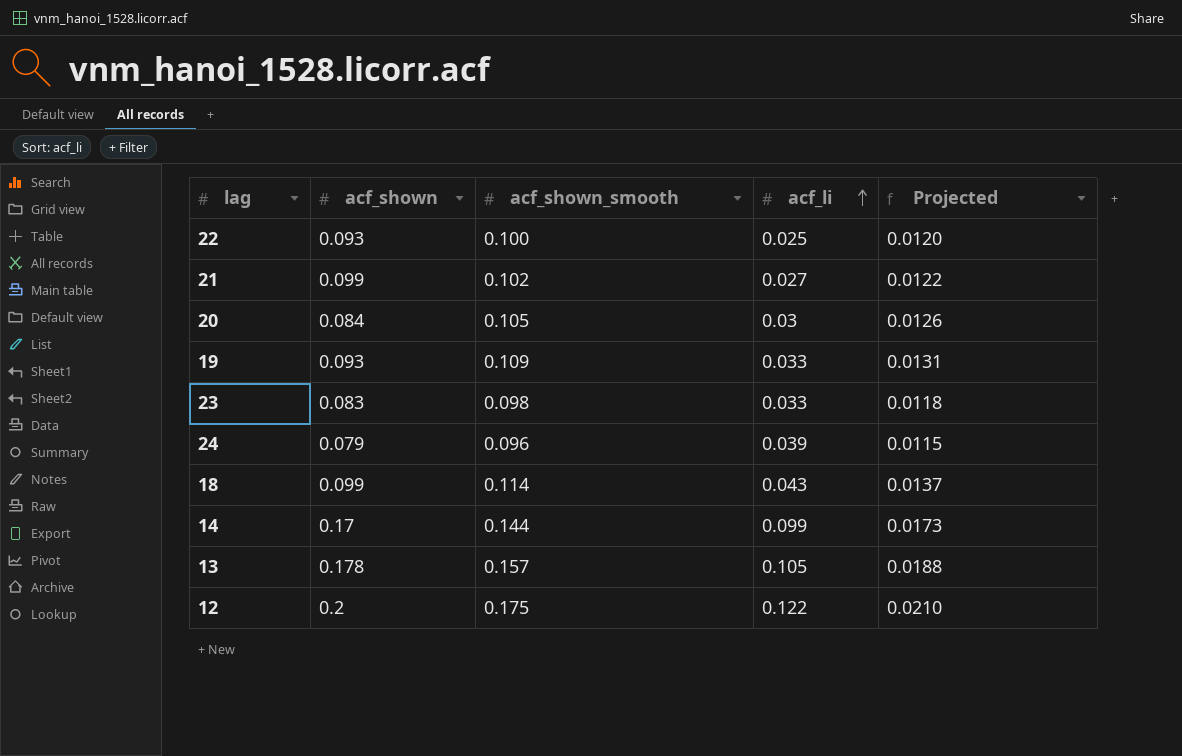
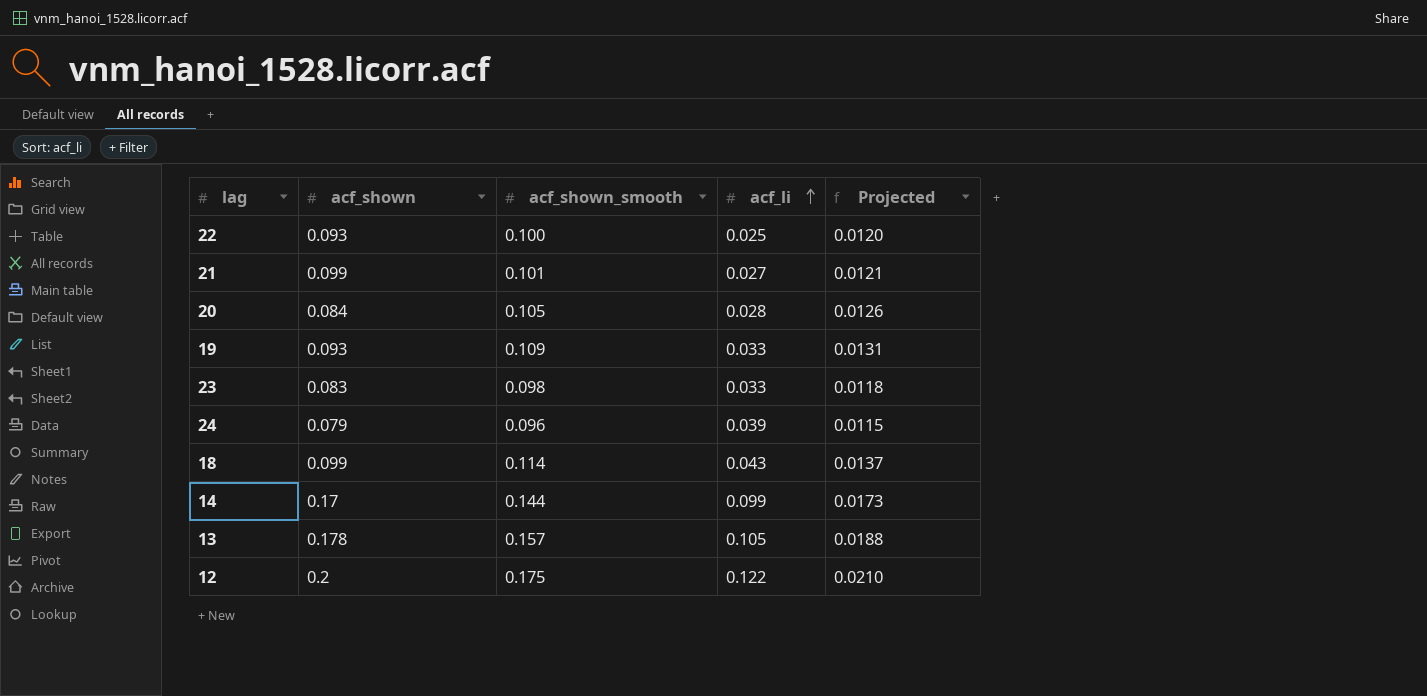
21 | acf_shown_smooth: 0.102 -> 0.101
21 | Projected: 0.0122 -> 0.0121
20 | acf_li: 0.03 -> 0.028

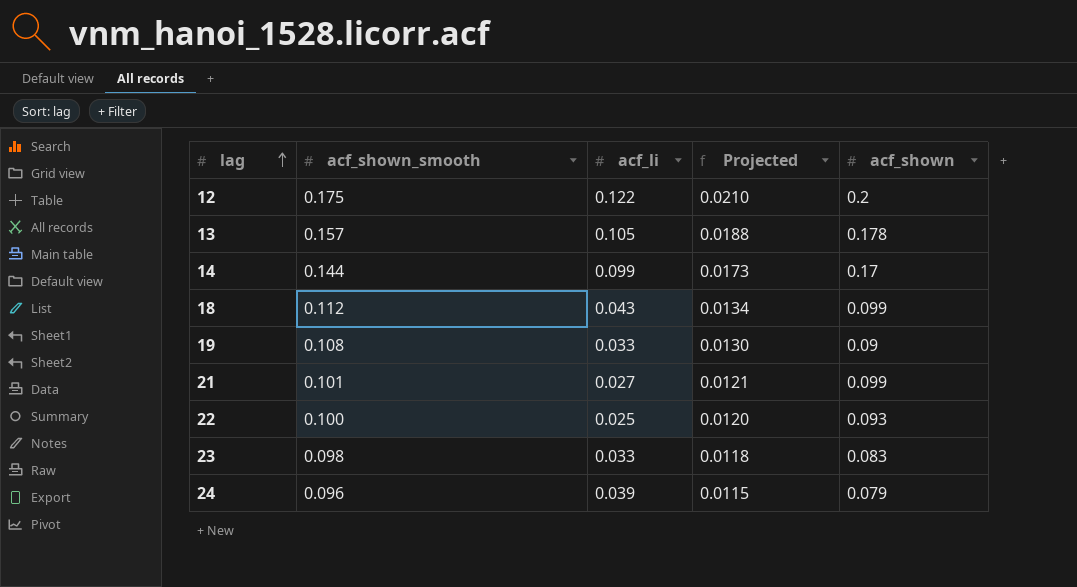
row order: acf_li ascending -> lag ascending
column acf_shown | position: 2 -> 5
row 20: 0.084 | 0.105 | 0.028 | 0.0126 -> none
18 | acf_shown_smooth: 0.114 -> 0.112
18 | Projected: 0.0137 -> 0.0134
19 | acf_shown_smooth: 0.109 -> 0.108
19 | Projected: 0.0131 -> 0.0130
19 | acf_shown: 0.093 -> 0.09

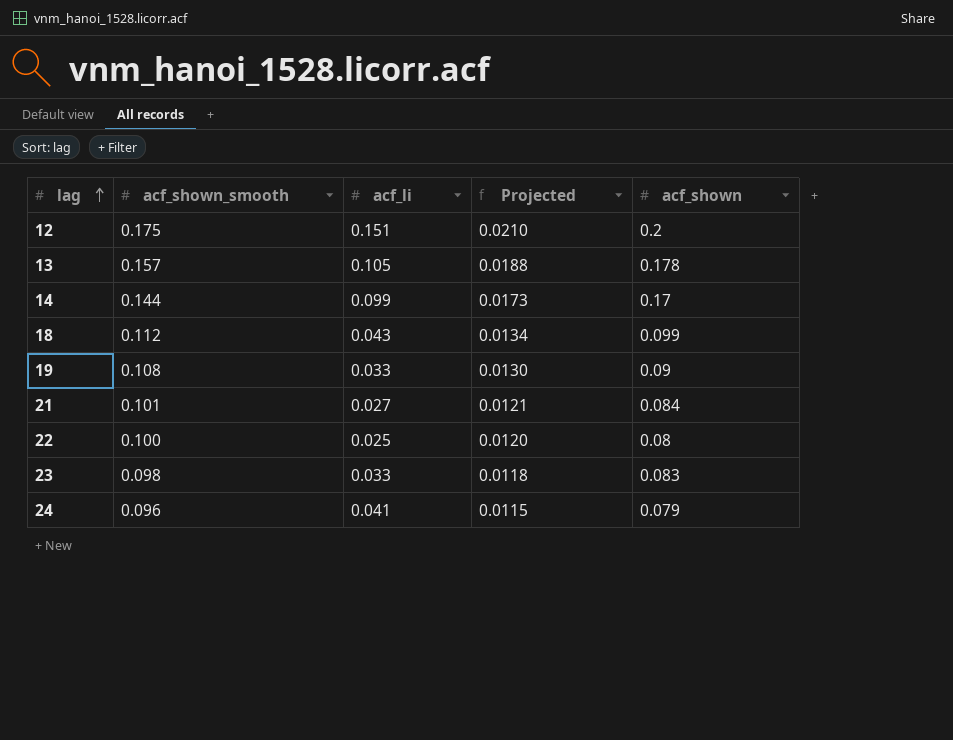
12 | acf_li: 0.122 -> 0.151
21 | acf_shown: 0.099 -> 0.084
22 | acf_shown: 0.093 -> 0.08
24 | acf_li: 0.039 -> 0.041

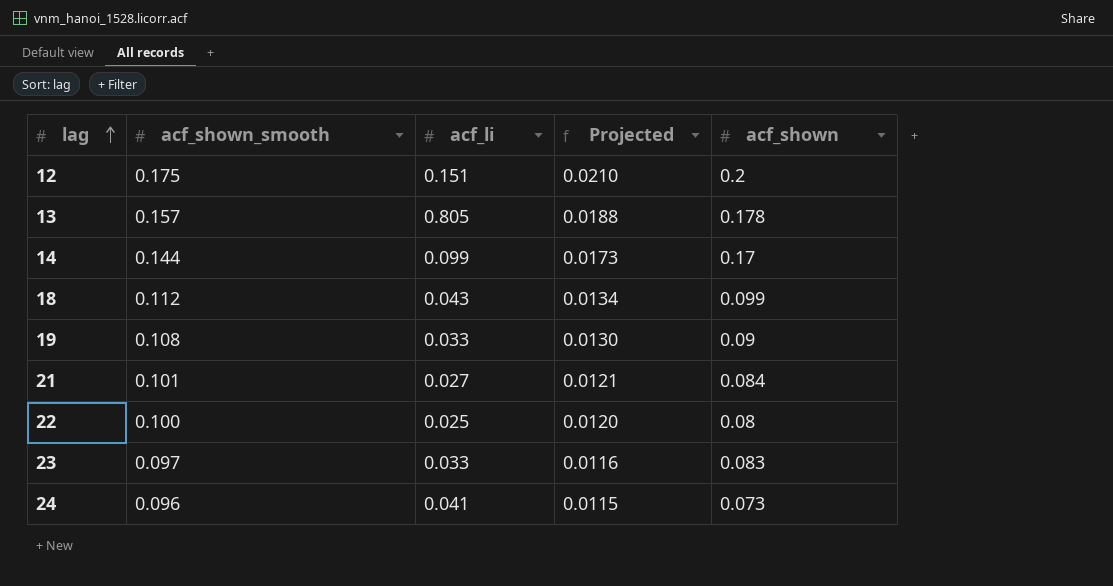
13 | acf_li: 0.105 -> 0.805
23 | acf_shown_smooth: 0.098 -> 0.097
23 | Projected: 0.0118 -> 0.0116
24 | acf_shown: 0.079 -> 0.073

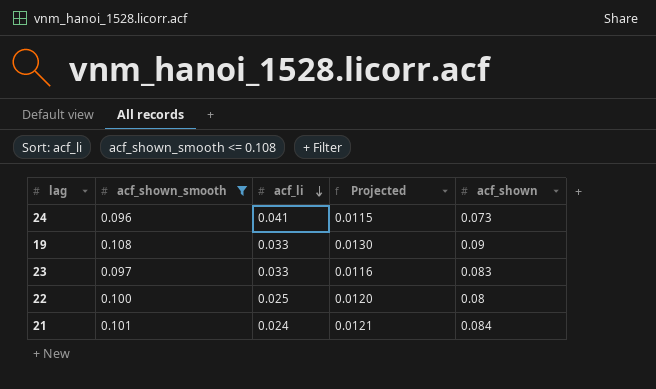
filter: none -> acf_shown_smooth <= 0.108
row order: lag ascending -> acf_li descending
21 | acf_li: 0.027 -> 0.024

